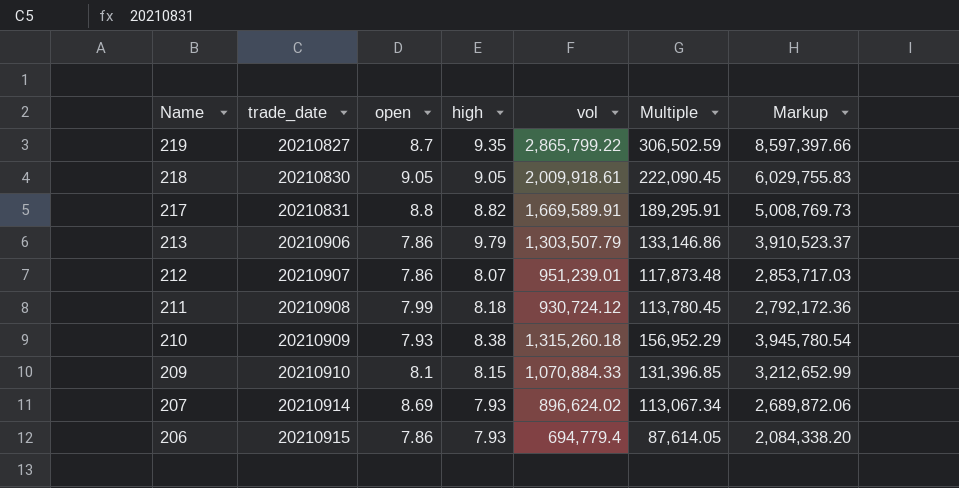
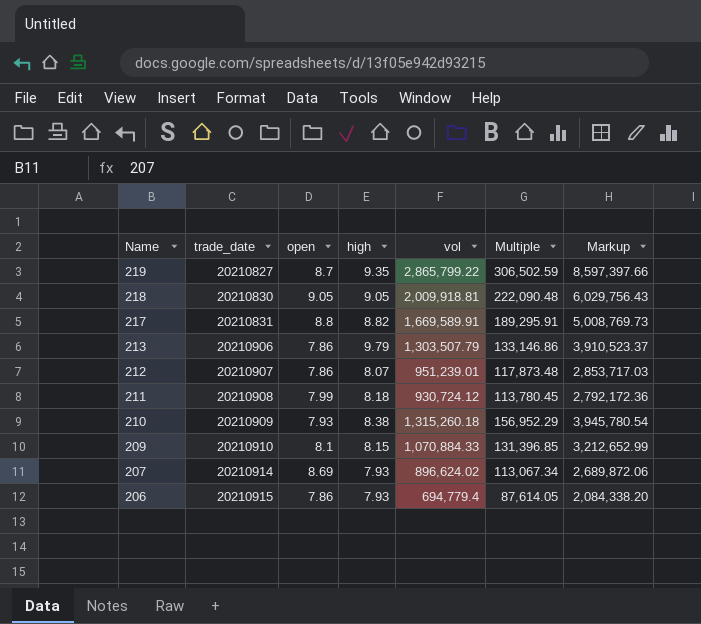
218 | vol: 2,009,918.61 -> 2,009,918.81
218 | Multiple: 222,090.45 -> 222,090.48
218 | Markup: 6,029,755.83 -> 6,029,756.43

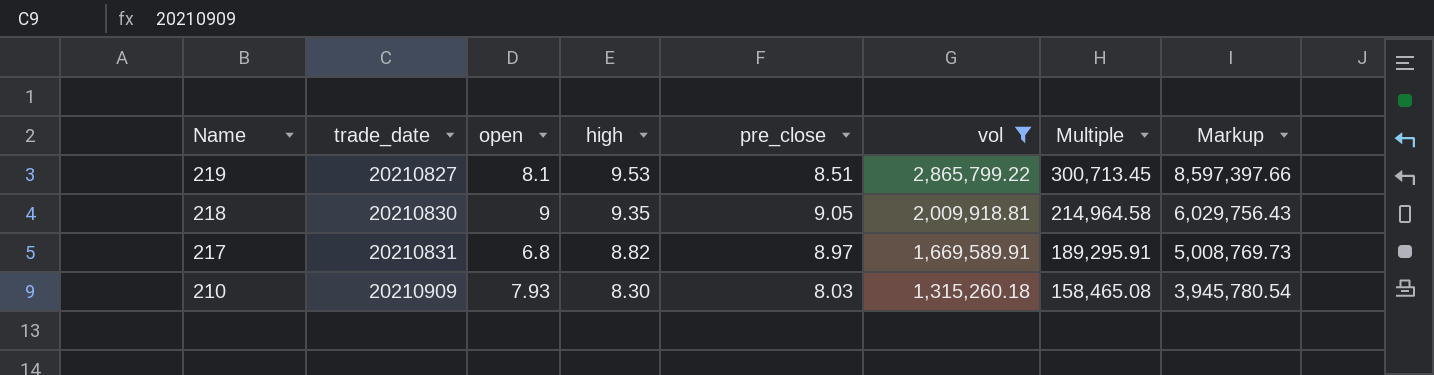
filter: none -> vol >= 1,315,260.18
column pre_close | position: none -> 5
219 | open: 8.7 -> 8.1
219 | high: 9.35 -> 9.53
219 | Multiple: 306,502.59 -> 300,713.45
218 | open: 9.05 -> 9
218 | high: 9.05 -> 9.35
218 | Multiple: 222,090.48 -> 214,964.58
217 | open: 8.8 -> 6.8
210 | high: 8.38 -> 8.30
210 | Multiple: 156,952.29 -> 158,465.08

